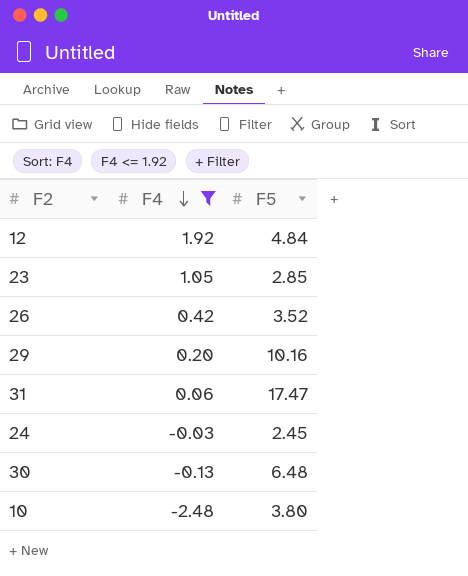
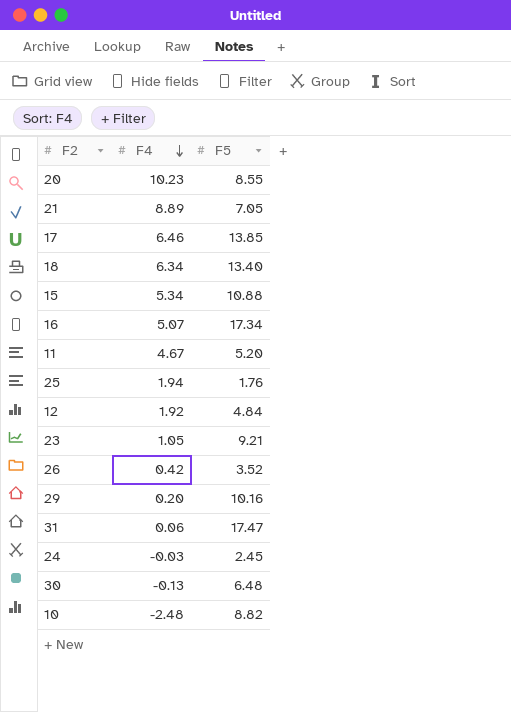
filter: F4 <= 1.92 -> none
23 | F5: 2.85 -> 9.21
10 | F5: 3.80 -> 8.82

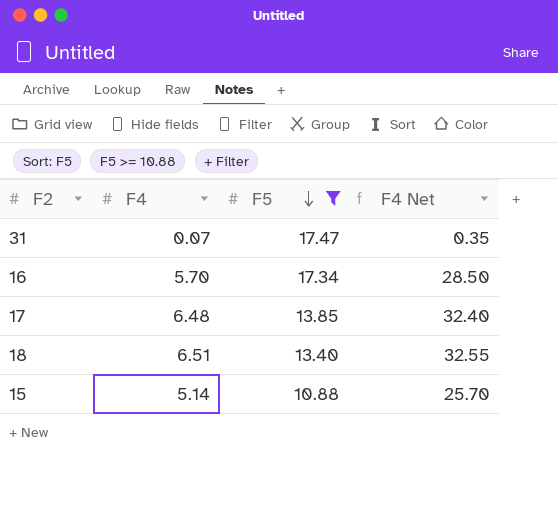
filter: none -> F5 >= 10.88
row order: F4 descending -> F5 descending
column F4 Net | formula: none -> [F4] * 5
31 | F4: 0.06 -> 0.07
16 | F4: 5.07 -> 5.70
17 | F4: 6.46 -> 6.48
18 | F4: 6.34 -> 6.51
15 | F4: 5.34 -> 5.14

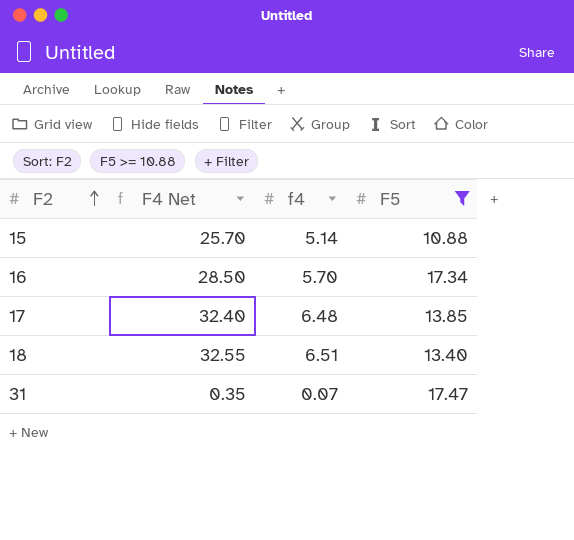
row order: F5 descending -> F2 ascending
column F4 Net | position: 4 -> 2
column name: F4 -> f4

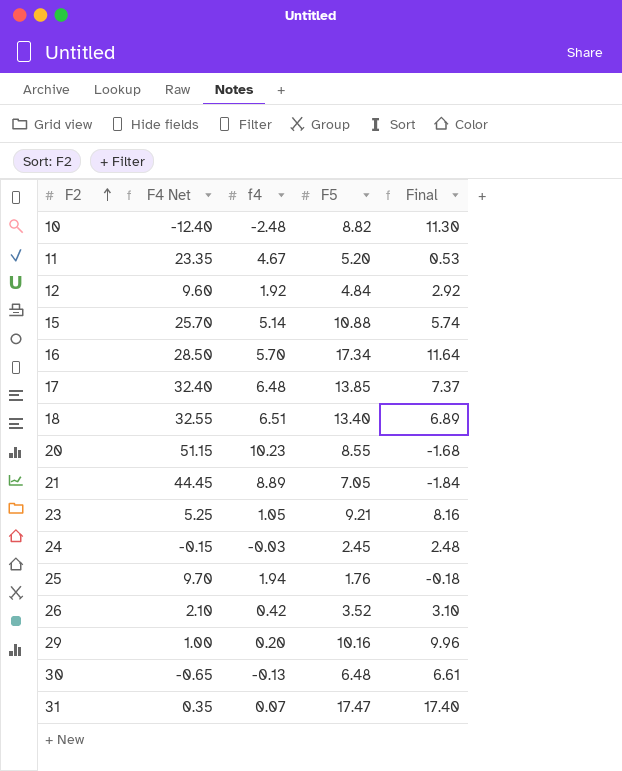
filter: F5 >= 10.88 -> none
column Final | formula: none -> [F5] - [f4]

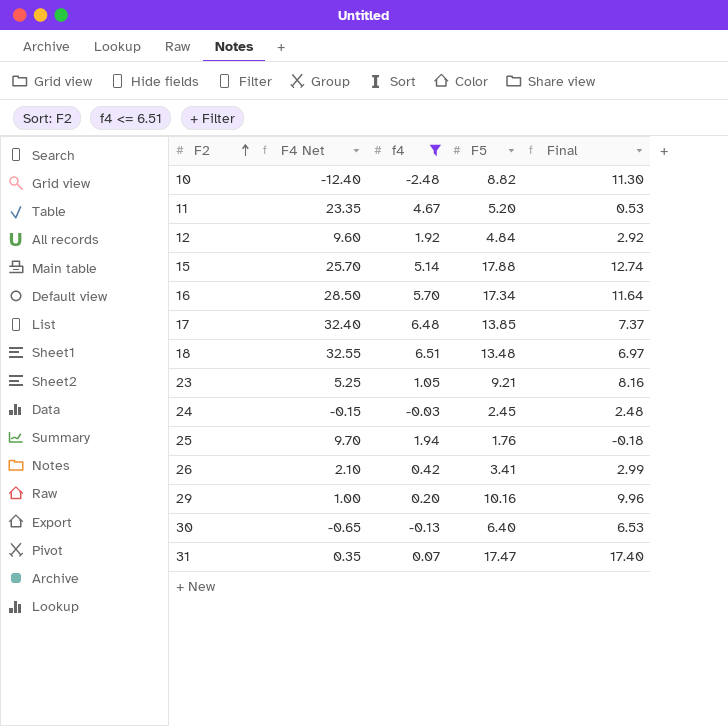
filter: none -> f4 <= 6.51
15 | F5: 10.88 -> 17.88
15 | Final: 5.74 -> 12.74
18 | F5: 13.40 -> 13.48
18 | Final: 6.89 -> 6.97
26 | F5: 3.52 -> 3.41
26 | Final: 3.10 -> 2.99
30 | F5: 6.48 -> 6.40
30 | Final: 6.61 -> 6.53

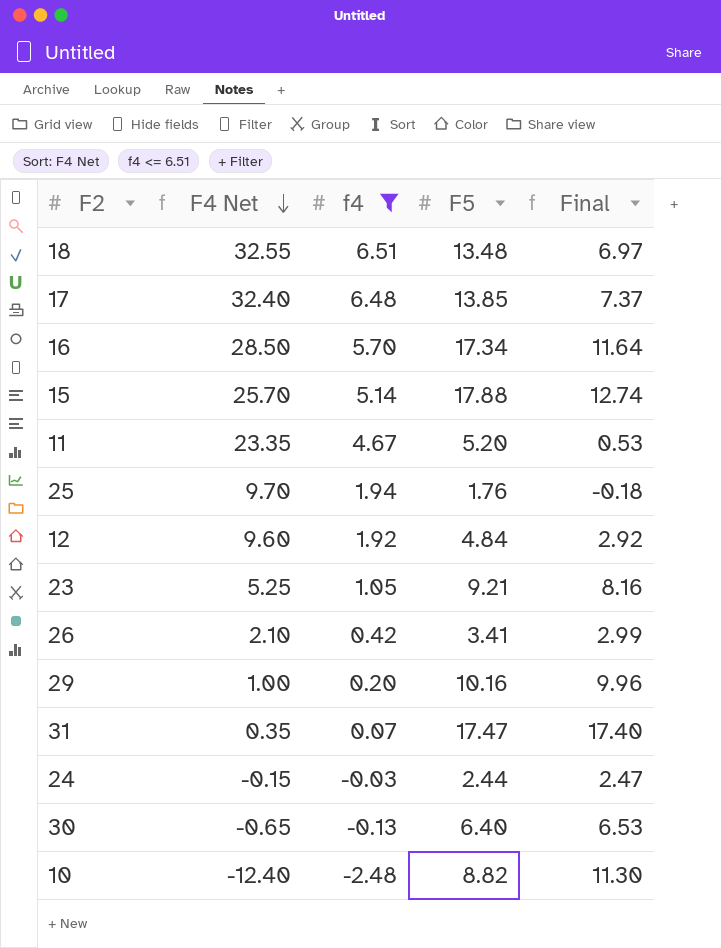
row order: F2 ascending -> F4 Net descending
24 | F5: 2.45 -> 2.44
24 | Final: 2.48 -> 2.47

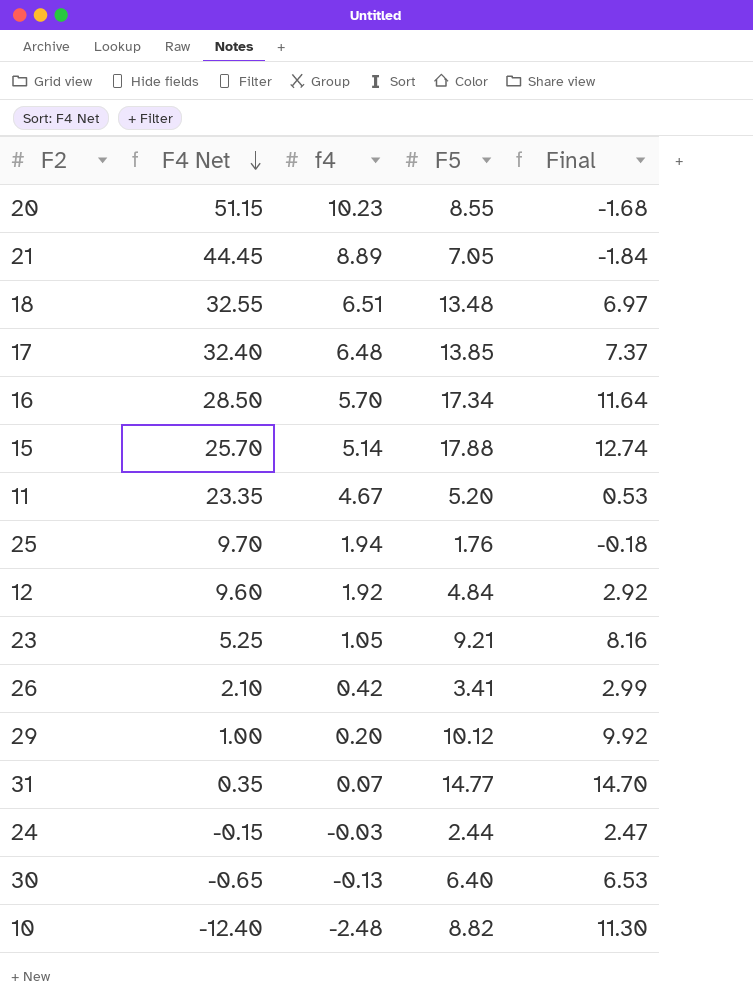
filter: f4 <= 6.51 -> none
29 | F5: 10.16 -> 10.12
29 | Final: 9.96 -> 9.92
31 | F5: 17.47 -> 14.77
31 | Final: 17.40 -> 14.70

